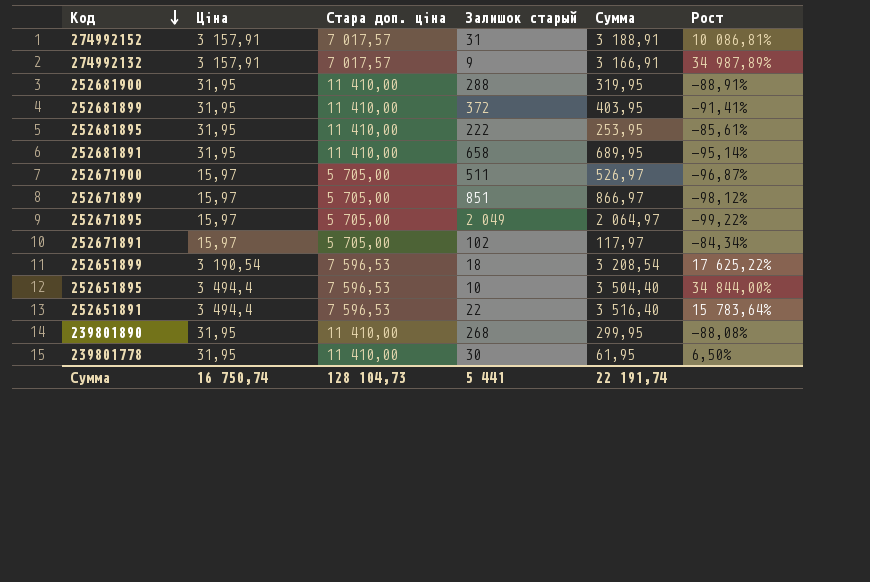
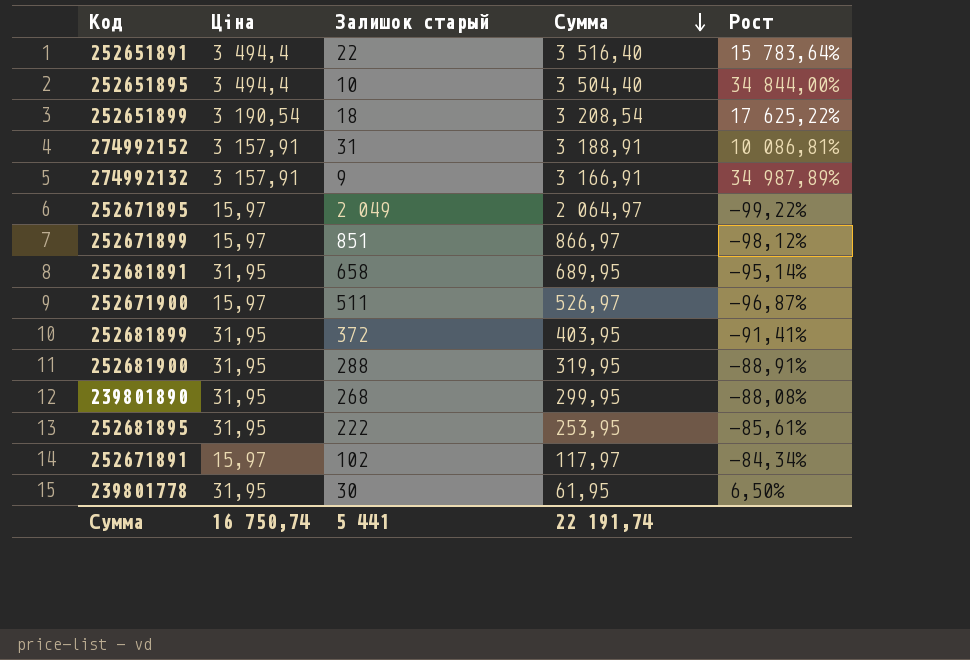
row order: Код descending -> Сумма descending
column Стара доп. ціна | position: 3 -> none

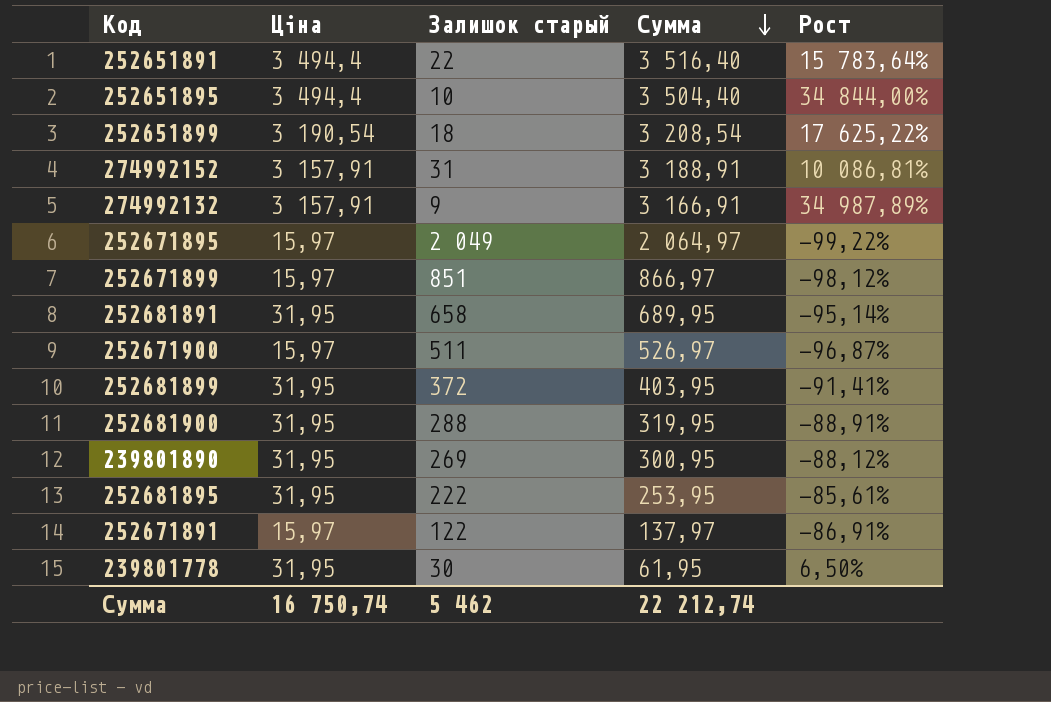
239801890 | Залишок старый: 268 -> 269
239801890 | Сумма: 299,95 -> 300,95
239801890 | Рост: -88,08% -> -88,12%
252671891 | Залишок старый: 102 -> 122
252671891 | Сумма: 117,97 -> 137,97
252671891 | Рост: -84,34% -> -86,91%
Сумма | Залишок старый: 5 441 -> 5 462
Сумма | Сумма: 22 191,74 -> 22 212,74

